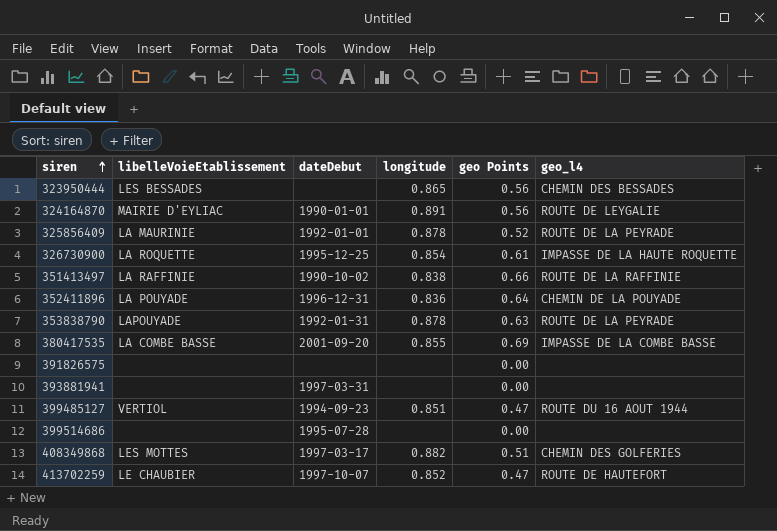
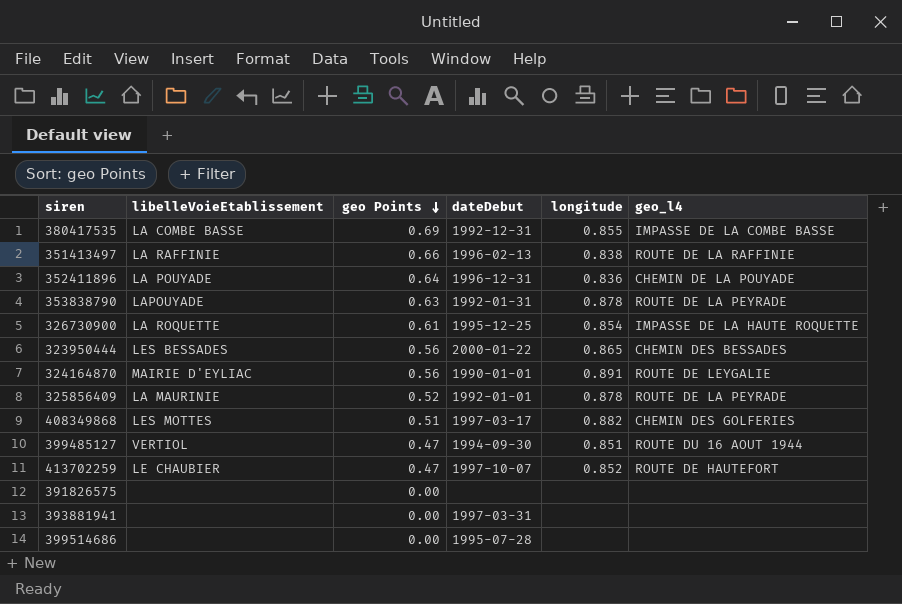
row order: siren ascending -> geo Points descending
column geo Points | position: 5 -> 3
380417535 | dateDebut: 2001-09-20 -> 1992-12-31
351413497 | dateDebut: 1990-10-02 -> 1996-02-13
323950444 | dateDebut: none -> 2000-01-22
399485127 | dateDebut: 1994-09-23 -> 1994-09-30

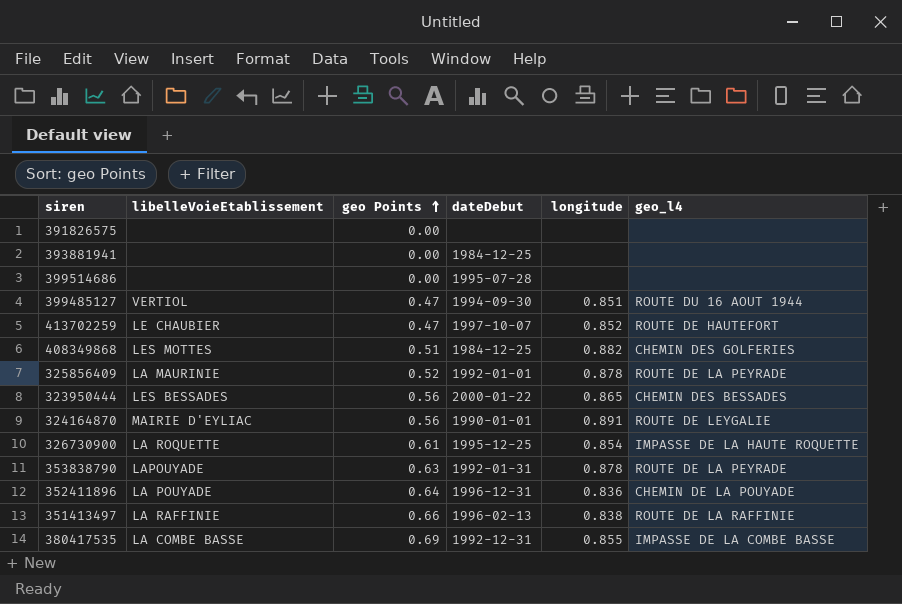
row order: geo Points descending -> geo Points ascending
393881941 | dateDebut: 1997-03-31 -> 1984-12-25
408349868 | dateDebut: 1997-03-17 -> 1984-12-25

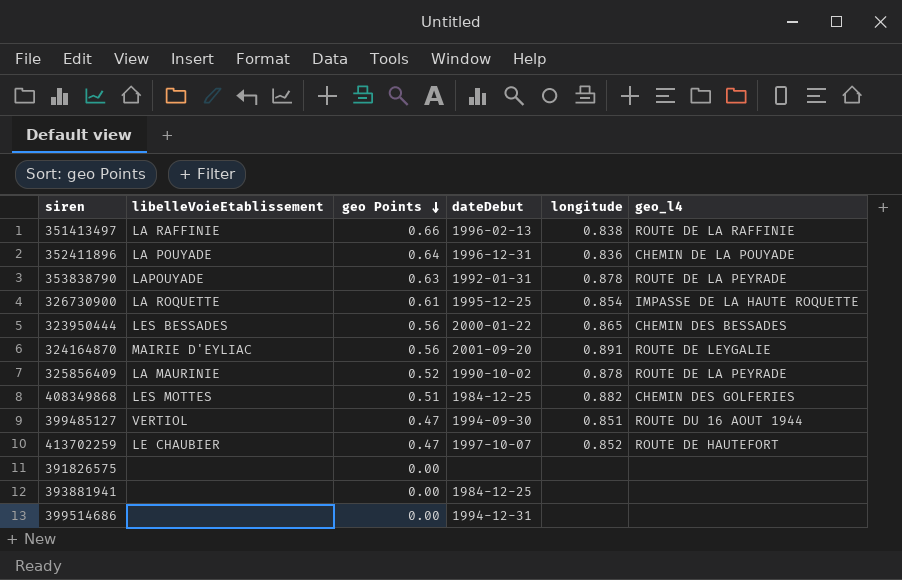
row order: geo Points ascending -> geo Points descending
row 380417535: LA COMBE BASSE | 0.69 | 1992-12-31 | 0.855 | IMPASSE DE LA COMBE BASSE -> none
324164870 | dateDebut: 1990-01-01 -> 2001-09-20
325856409 | dateDebut: 1992-01-01 -> 1990-10-02
399514686 | dateDebut: 1995-07-28 -> 1994-12-31

